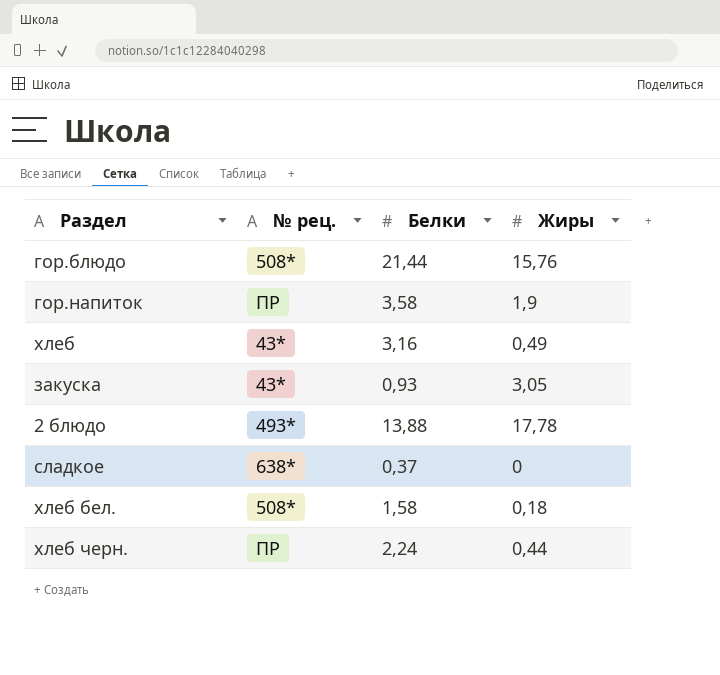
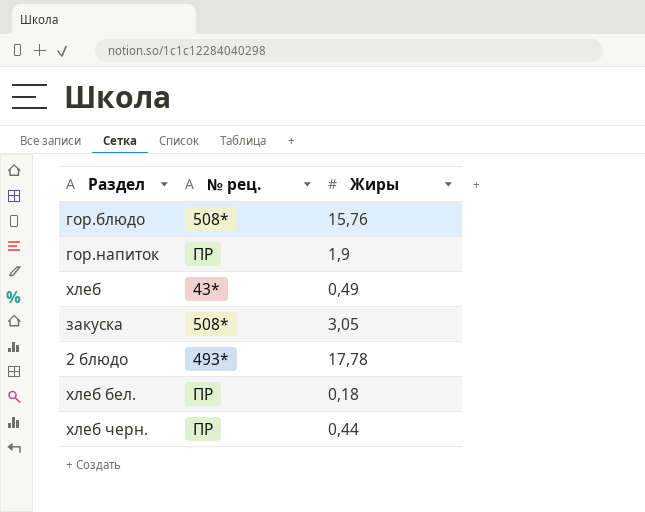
column Белки | position: 3 -> none
row сладкое: 638* | 0,37 | 0 -> none
закуска | № рец.: 43* -> 508*
хлеб бел. | № рец.: 508* -> ПР

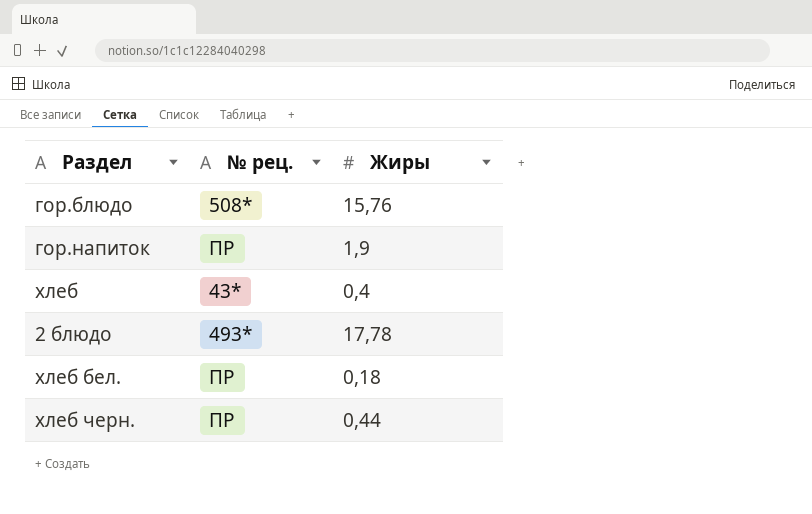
row закуска: 508* | 3,05 -> none
хлеб | Жиры: 0,49 -> 0,4

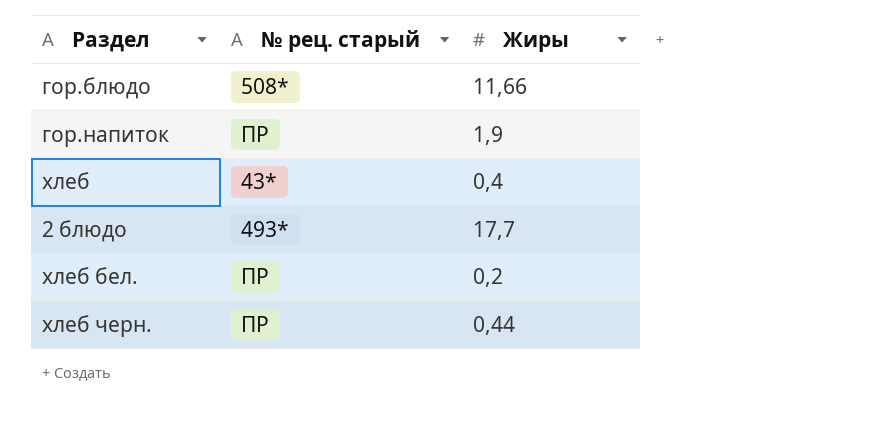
column name: № рец. -> № рец. старый
гор.блюдо | Жиры: 15,76 -> 11,66
2 блюдо | Жиры: 17,78 -> 17,7
хлеб бел. | Жиры: 0,18 -> 0,2

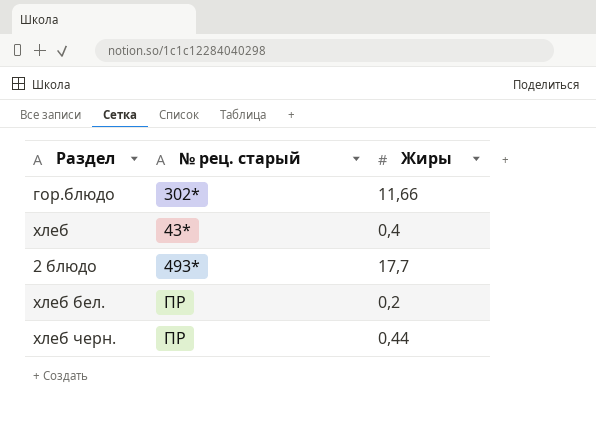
row гор.напиток: ПР | 1,9 -> none
гор.блюдо | № рец. старый: 508* -> 302*

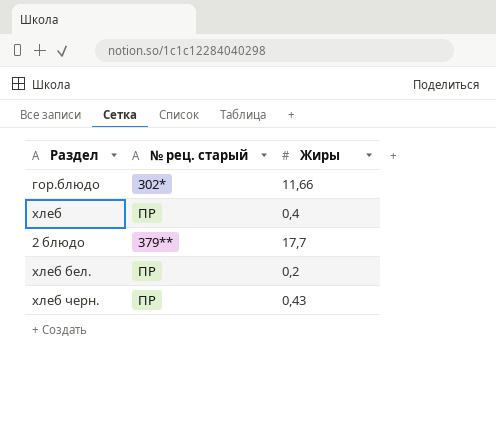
хлеб | № рец. старый: 43* -> ПР
2 блюдо | № рец. старый: 493* -> 379**
хлеб черн. | Жиры: 0,44 -> 0,43

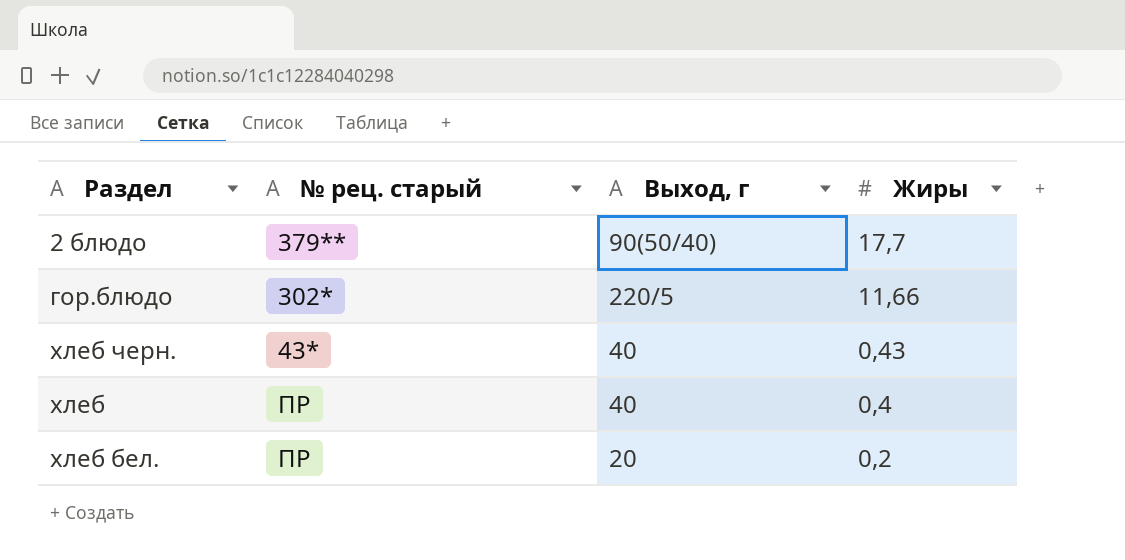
row order: none -> Жиры descending
column Выход, г | position: none -> 3
хлеб черн. | № рец. старый: ПР -> 43*

